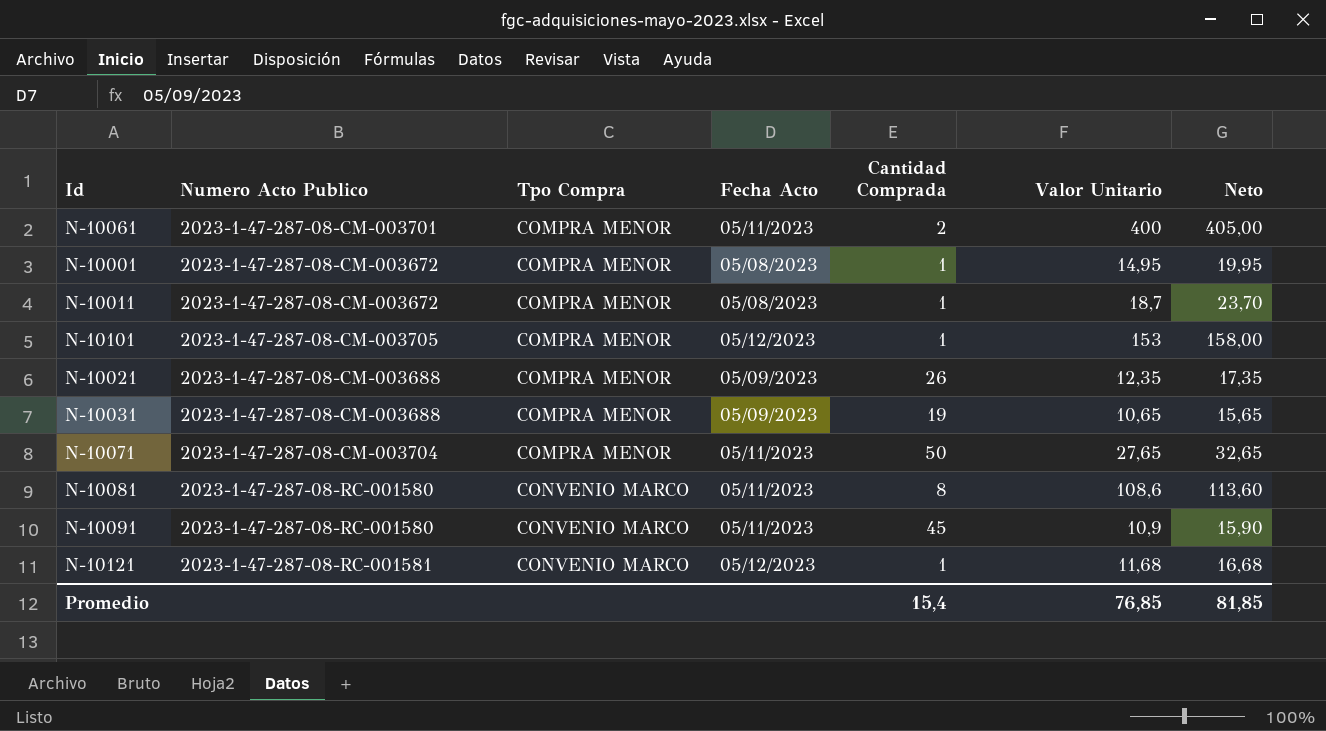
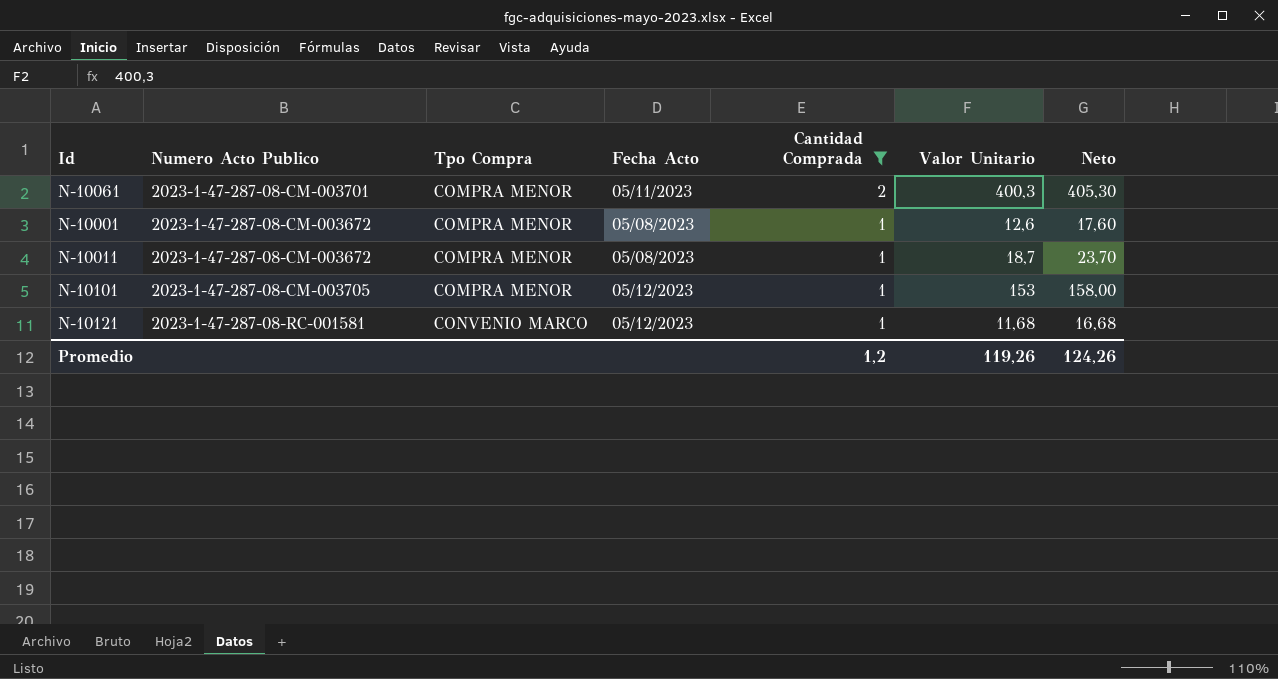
filter: none -> Cantidad Comprada <= 2
N-10061 | Valor Unitario: 400 -> 400,3
N-10061 | Neto: 405,00 -> 405,30
N-10001 | Valor Unitario: 14,95 -> 12,6
N-10001 | Neto: 19,95 -> 17,60
Promedio | Cantidad Comprada: 15,4 -> 1,2
Promedio | Valor Unitario: 76,85 -> 119,26
Promedio | Neto: 81,85 -> 124,26

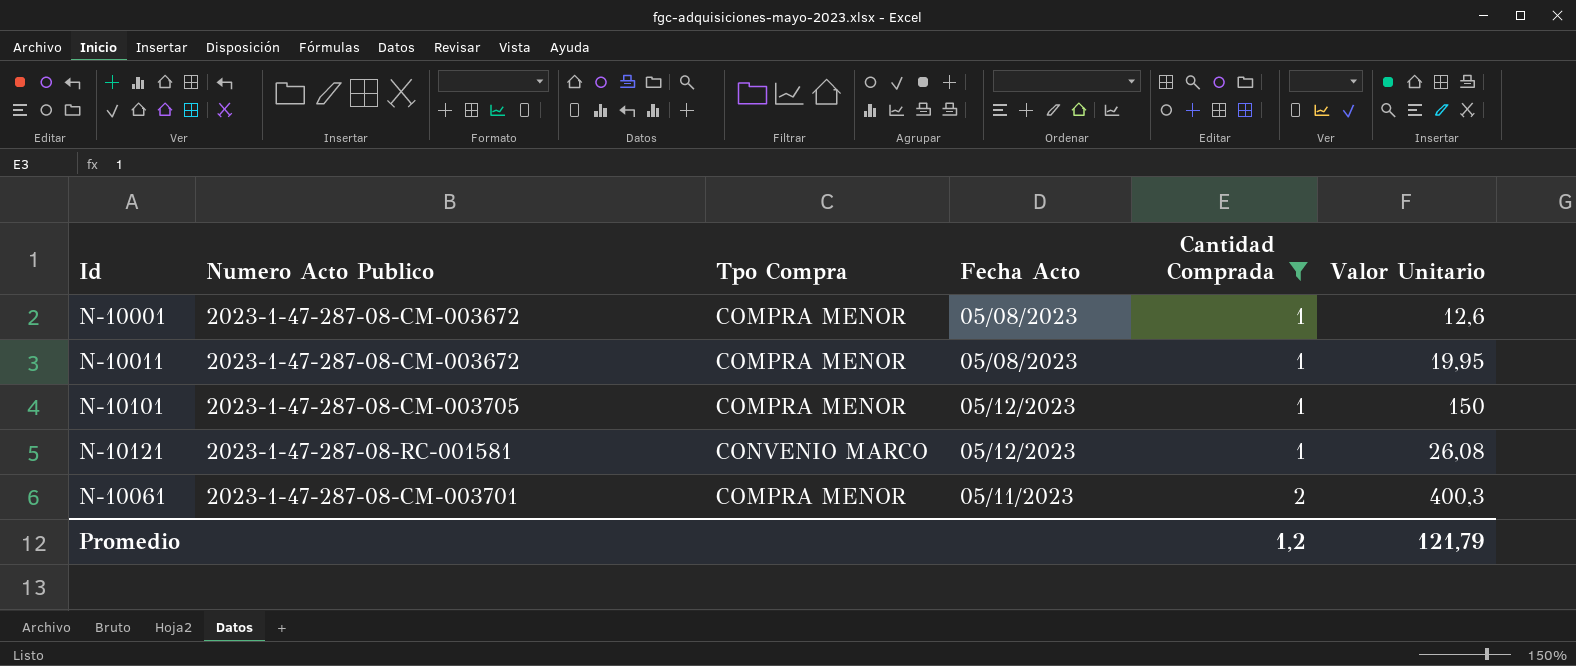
row order: Tpo Compra ascending -> Cantidad Comprada ascending
column Neto | formula: [Valor Unitario] + 5 -> none
N-10011 | Valor Unitario: 18,7 -> 19,95
N-10101 | Valor Unitario: 153 -> 150
N-10121 | Valor Unitario: 11,68 -> 26,08
Promedio | Valor Unitario: 119,26 -> 121,79

